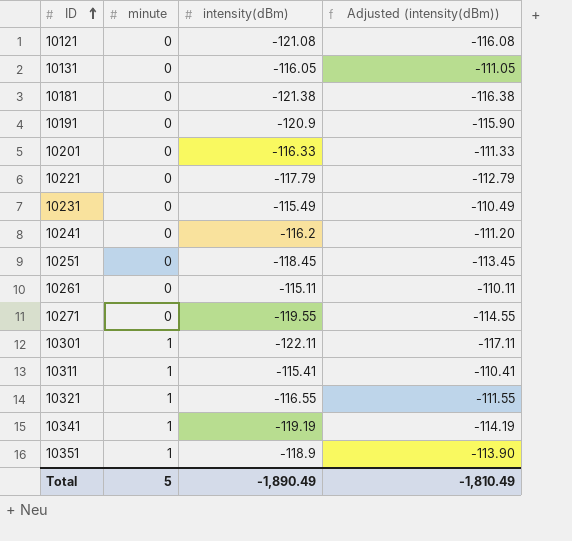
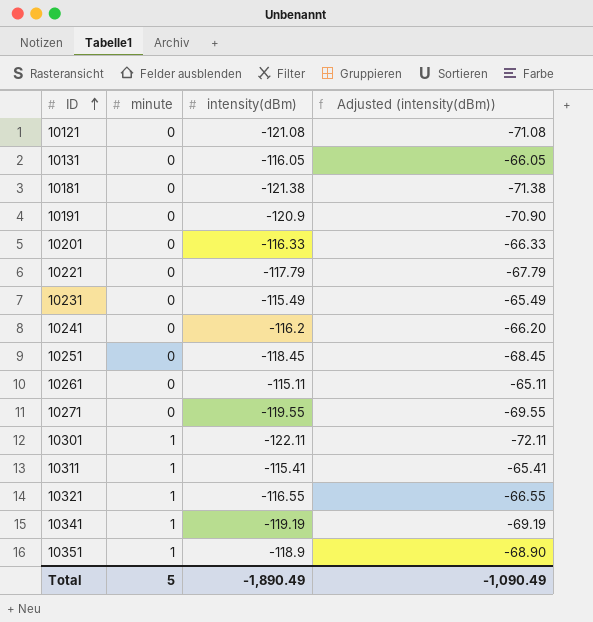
column Adjusted (intensity(dBm)) | formula: [intensity(dBm)] + 5 -> [intensity(dBm)] + 50
Total | Adjusted (intensity(dBm)): -1,810.49 -> -1,090.49

